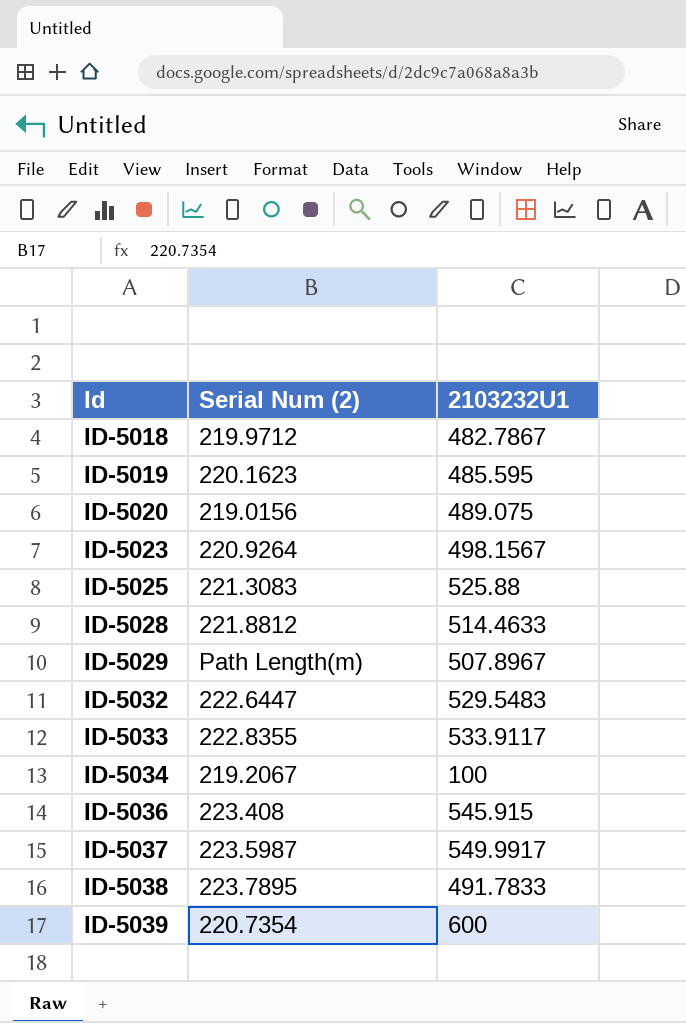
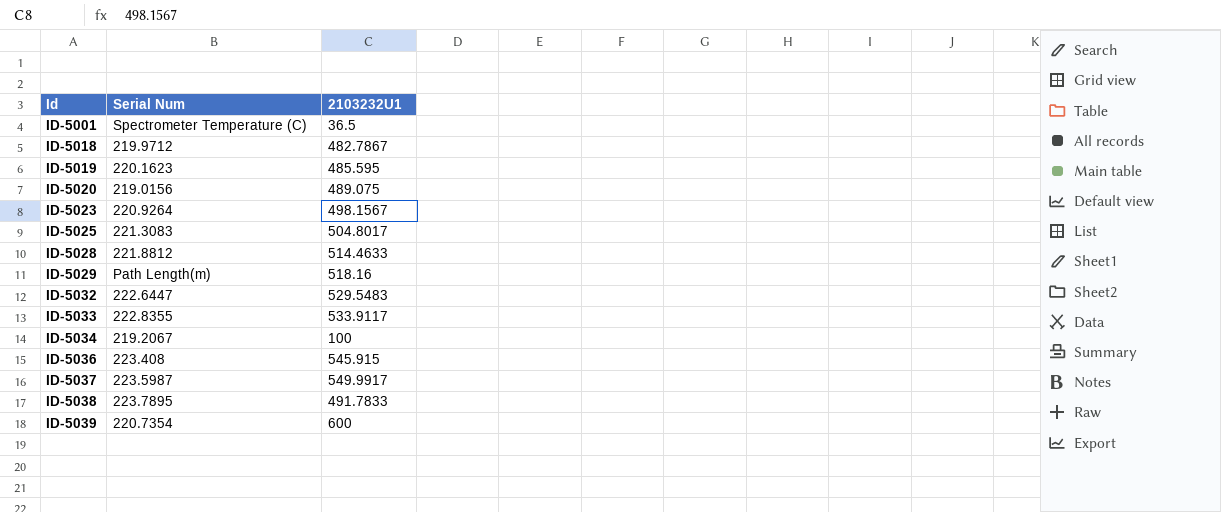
column name: Serial Num (2) -> Serial Num
row ID-5001: none -> Spectrometer Temperature (C) | 36.5
ID-5025 | 2103232U1: 525.88 -> 504.8017
ID-5029 | 2103232U1: 507.8967 -> 518.16

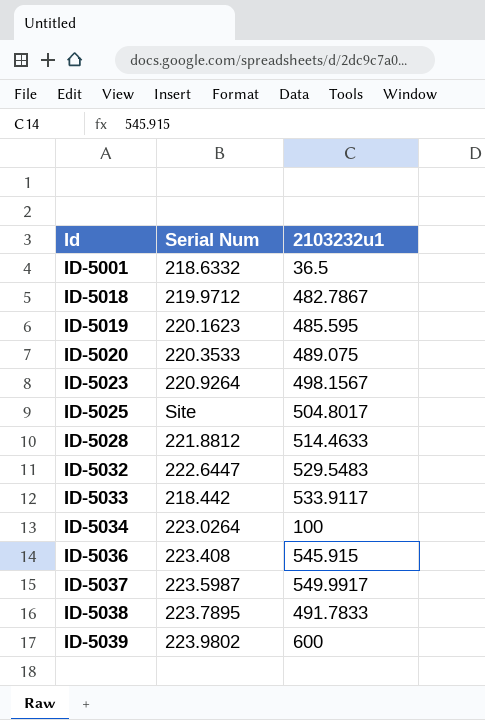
column name: 2103232U1 -> 2103232u1
row ID-5029: Path Length(m) | 518.16 -> none
ID-5001 | Serial Num: Spectrometer Temperature (C) -> 218.6332
ID-5020 | Serial Num: 219.0156 -> 220.3533
ID-5025 | Serial Num: 221.3083 -> Site
ID-5033 | Serial Num: 222.8355 -> 218.442
ID-5034 | Serial Num: 219.2067 -> 223.0264
ID-5039 | Serial Num: 220.7354 -> 223.9802

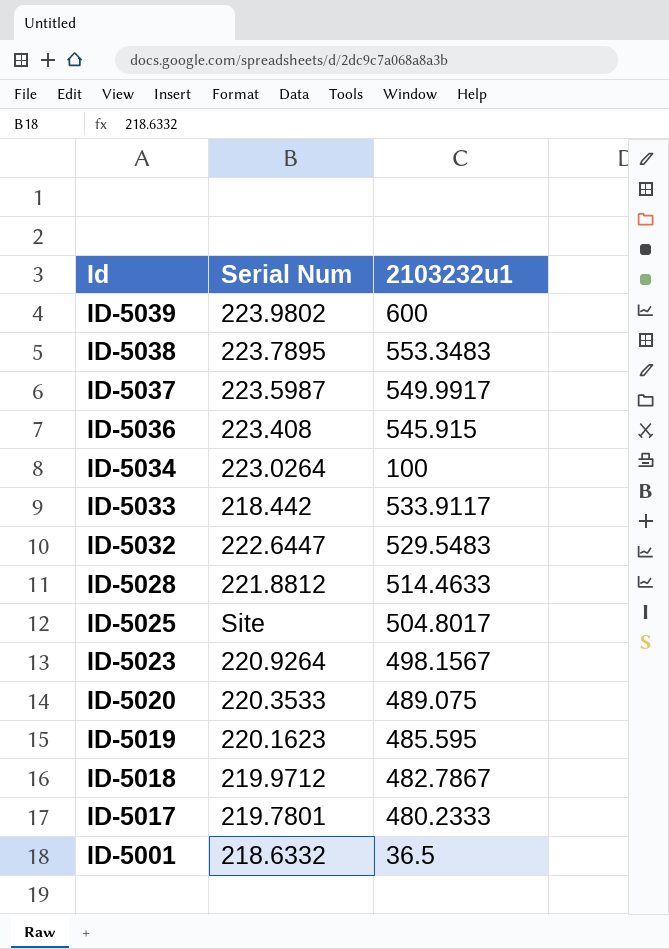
row order: Id ascending -> Id descending
ID-5038 | 2103232u1: 491.7833 -> 553.3483
row ID-5017: none -> 219.7801 | 480.2333

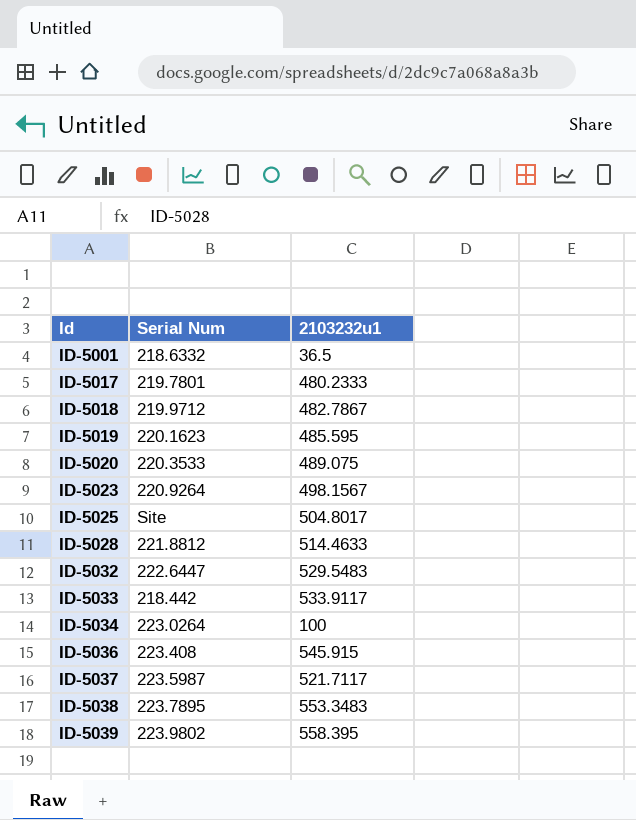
row order: Id descending -> Id ascending
ID-5037 | 2103232u1: 549.9917 -> 521.7117
ID-5039 | 2103232u1: 600 -> 558.395

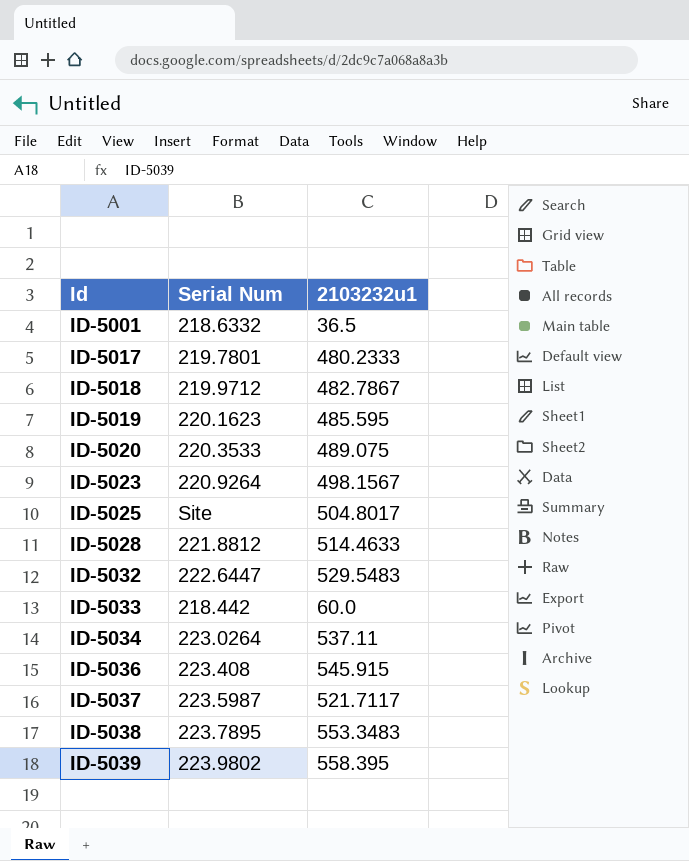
ID-5033 | 2103232u1: 533.9117 -> 60.0
ID-5034 | 2103232u1: 100 -> 537.11

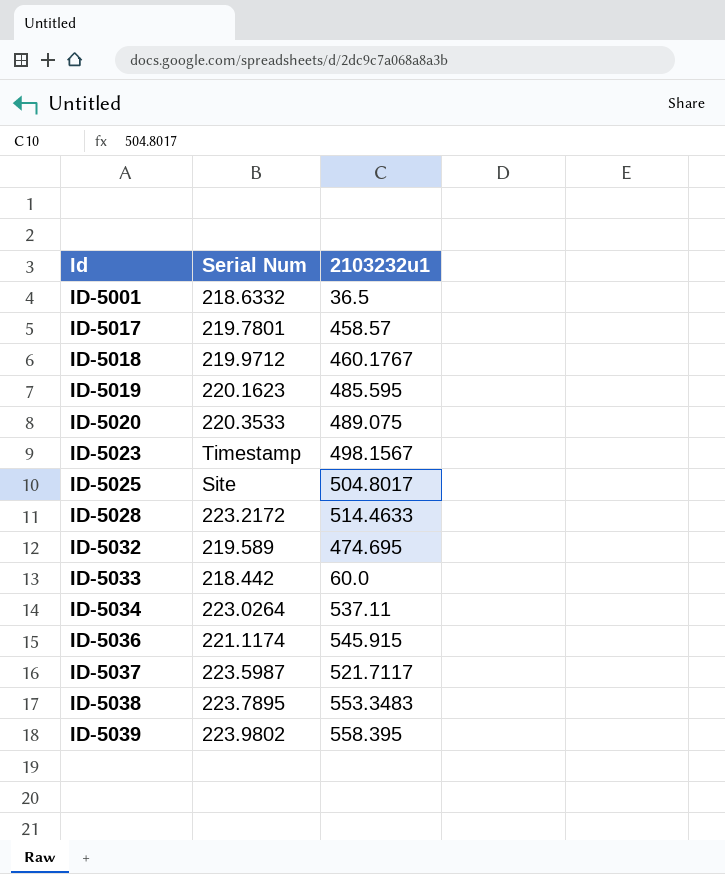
ID-5017 | 2103232u1: 480.2333 -> 458.57
ID-5018 | 2103232u1: 482.7867 -> 460.1767
ID-5023 | Serial Num: 220.9264 -> Timestamp
ID-5028 | Serial Num: 221.8812 -> 223.2172
ID-5032 | Serial Num: 222.6447 -> 219.589
ID-5032 | 2103232u1: 529.5483 -> 474.695
ID-5036 | Serial Num: 223.408 -> 221.1174

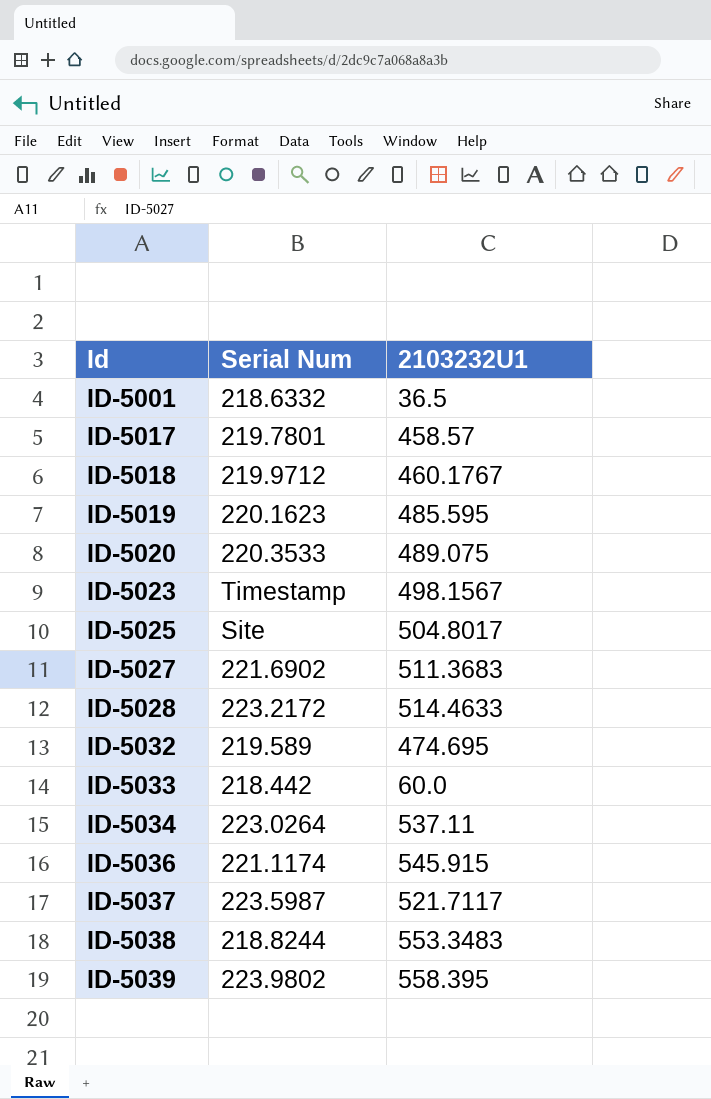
column name: 2103232u1 -> 2103232U1
row ID-5027: none -> 221.6902 | 511.3683
ID-5038 | Serial Num: 223.7895 -> 218.8244

